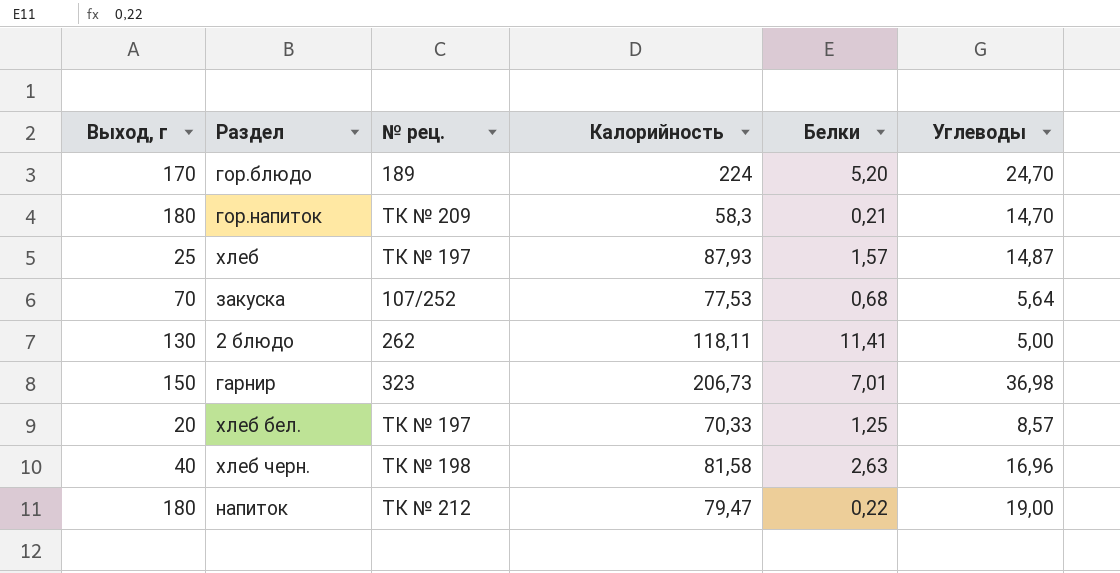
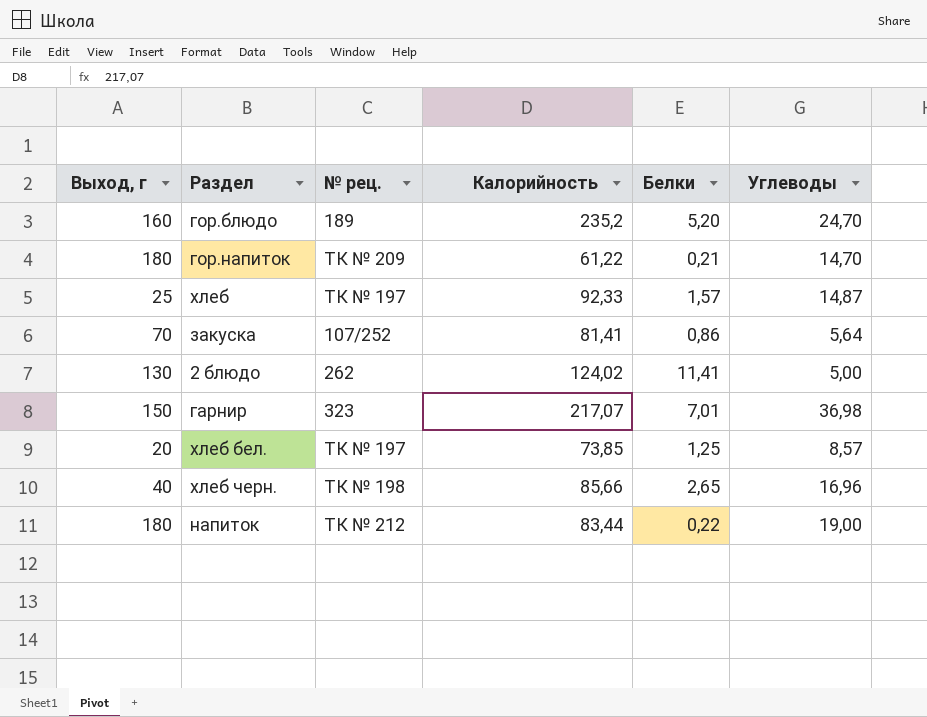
гор.блюдо | Выход, г: 170 -> 160
гор.блюдо | Калорийность: 224 -> 235,2
гор.напиток | Калорийность: 58,3 -> 61,22
хлеб | Калорийность: 87,93 -> 92,33
закуска | Калорийность: 77,53 -> 81,41
закуска | Белки: 0,68 -> 0,86
2 блюдо | Калорийность: 118,11 -> 124,02
гарнир | Калорийность: 206,73 -> 217,07
хлеб бел. | Калорийность: 70,33 -> 73,85
хлеб черн. | Калорийность: 81,58 -> 85,66
хлеб черн. | Белки: 2,63 -> 2,65
напиток | Калорийность: 79,47 -> 83,44

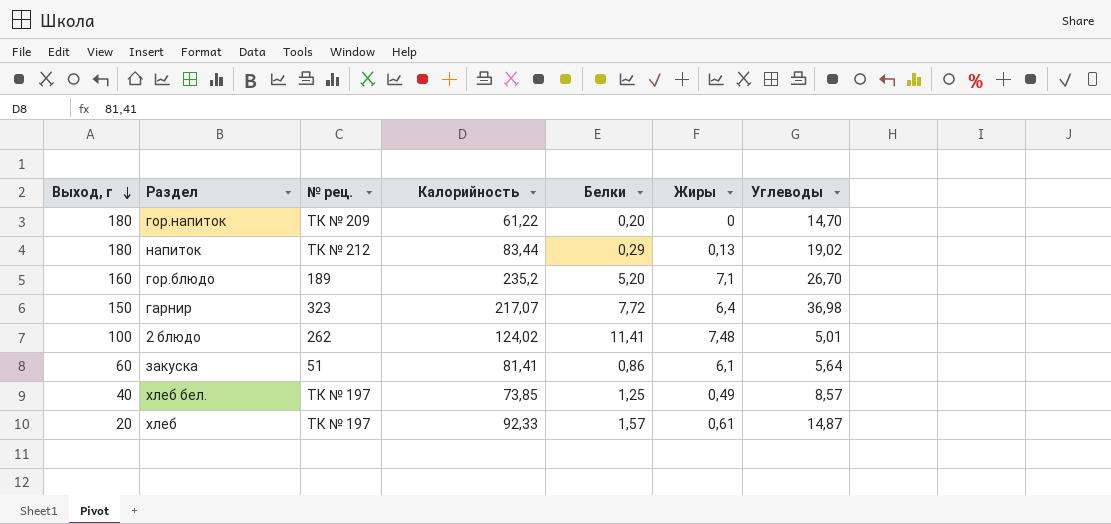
row order: none -> Выход, г descending
column Жиры | position: none -> 6
row хлеб черн.: 40 | ТК № 198 | 85,66 | 2,65 | 16,96 -> none
гор.напиток | Белки: 0,21 -> 0,20
напиток | Белки: 0,22 -> 0,29
напиток | Углеводы: 19,00 -> 19,02
гор.блюдо | Углеводы: 24,70 -> 26,70
гарнир | Белки: 7,01 -> 7,72
2 блюдо | Выход, г: 130 -> 100
2 блюдо | Углеводы: 5,00 -> 5,01
закуска | Выход, г: 70 -> 60
закуска | № рец.: 107/252 -> 51
хлеб бел. | Выход, г: 20 -> 40
хлеб | Выход, г: 25 -> 20

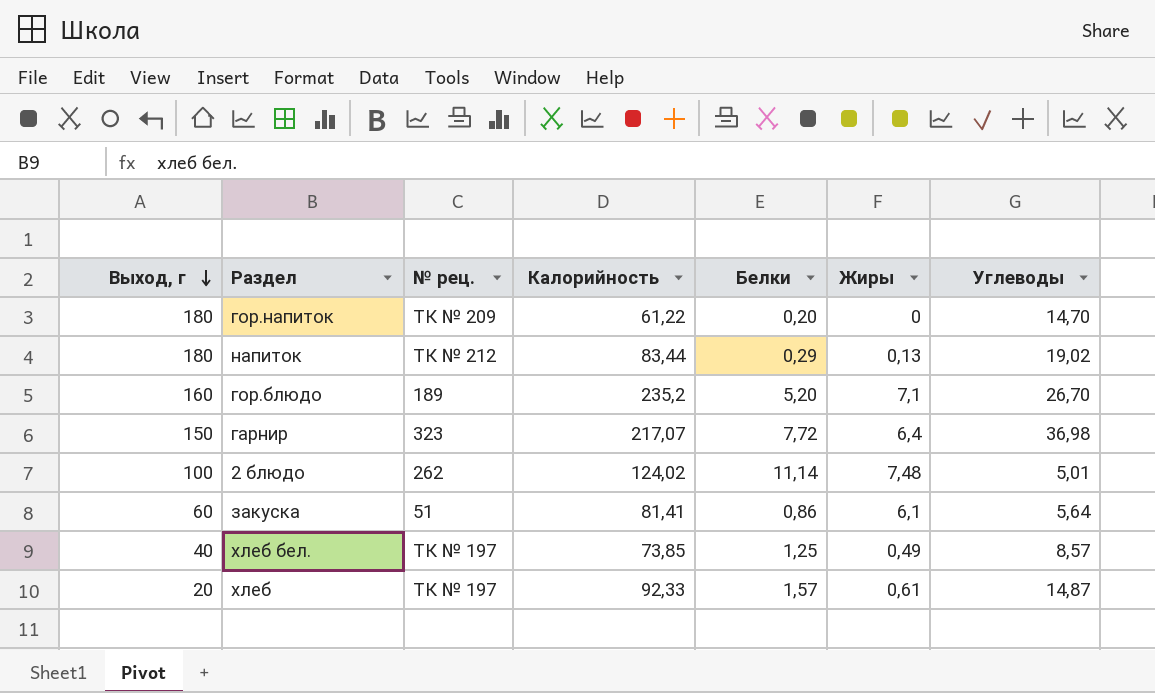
2 блюдо | Белки: 11,41 -> 11,14

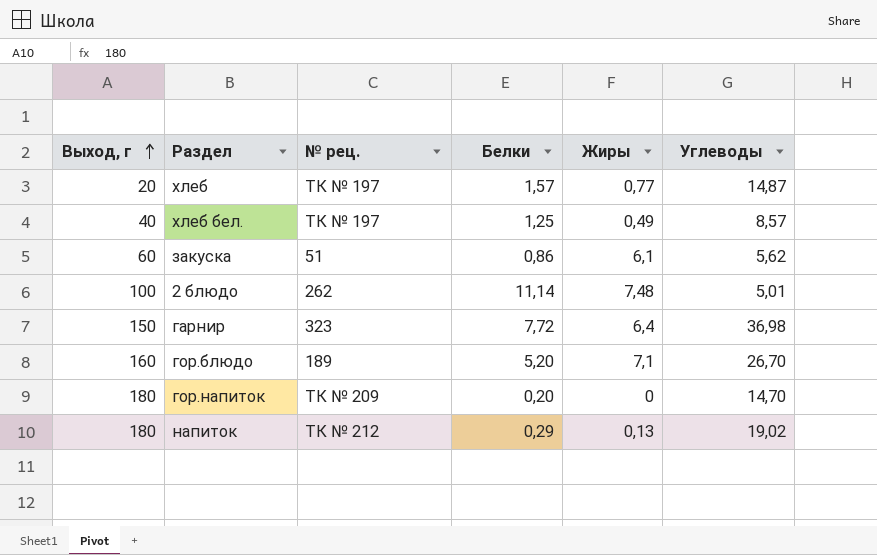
row order: Выход, г descending -> Выход, г ascending
column Калорийность | position: 4 -> none
хлеб | Жиры: 0,61 -> 0,77
закуска | Углеводы: 5,64 -> 5,62

